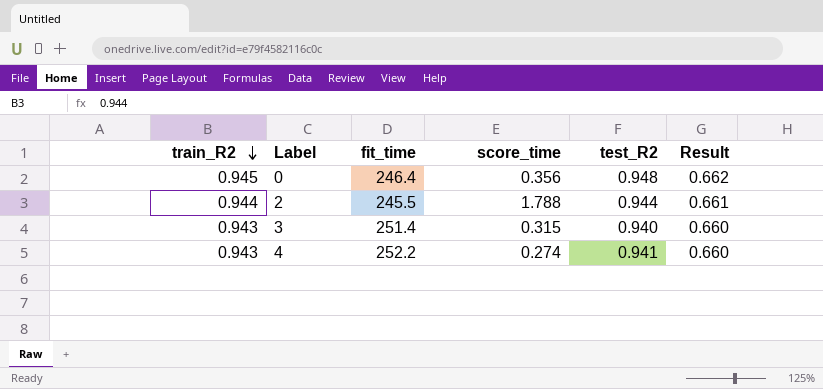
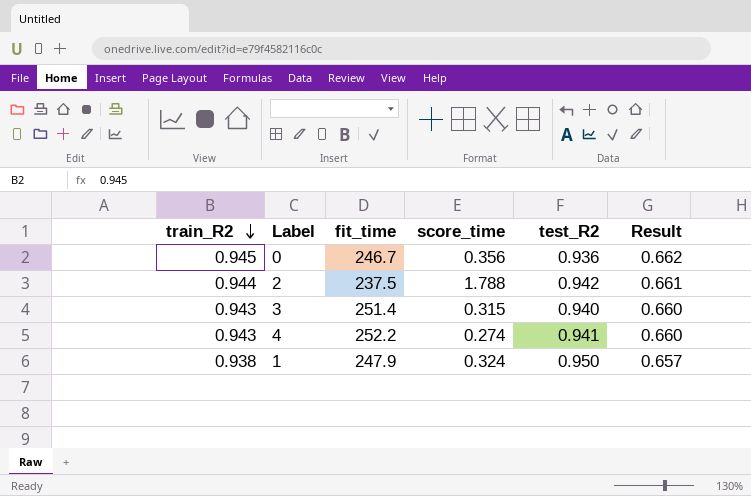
0 | fit_time: 246.4 -> 246.7
0 | test_R2: 0.948 -> 0.936
2 | fit_time: 245.5 -> 237.5
2 | test_R2: 0.944 -> 0.942
row 1: none -> 0.938 | 247.9 | 0.324 | 0.950 | 0.657

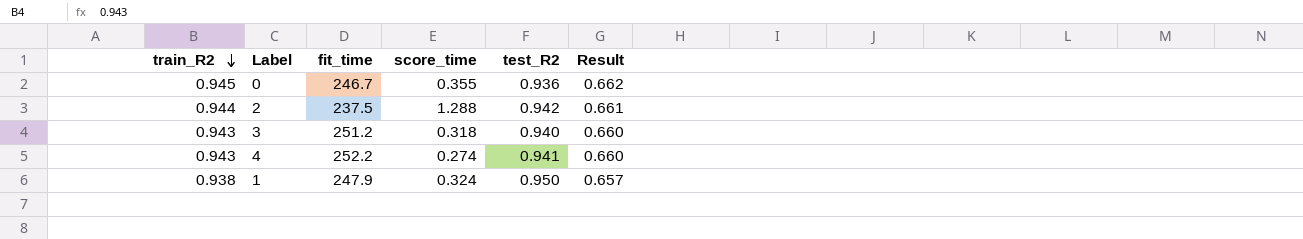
0 | score_time: 0.356 -> 0.355
2 | score_time: 1.788 -> 1.288
3 | fit_time: 251.4 -> 251.2
3 | score_time: 0.315 -> 0.318

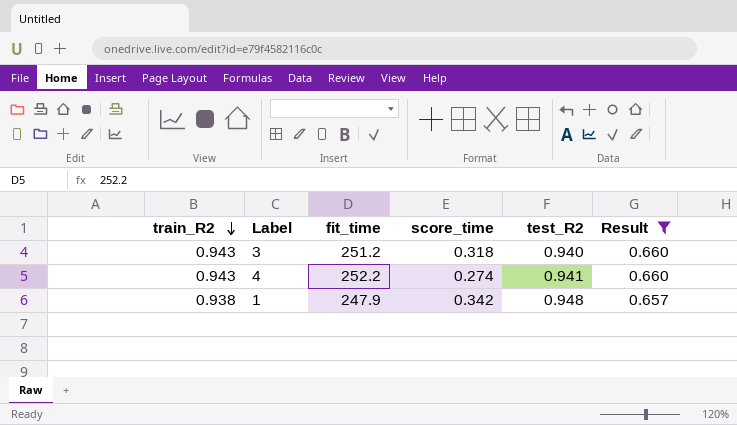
filter: none -> Result <= 0.660
1 | score_time: 0.324 -> 0.342
1 | test_R2: 0.950 -> 0.948

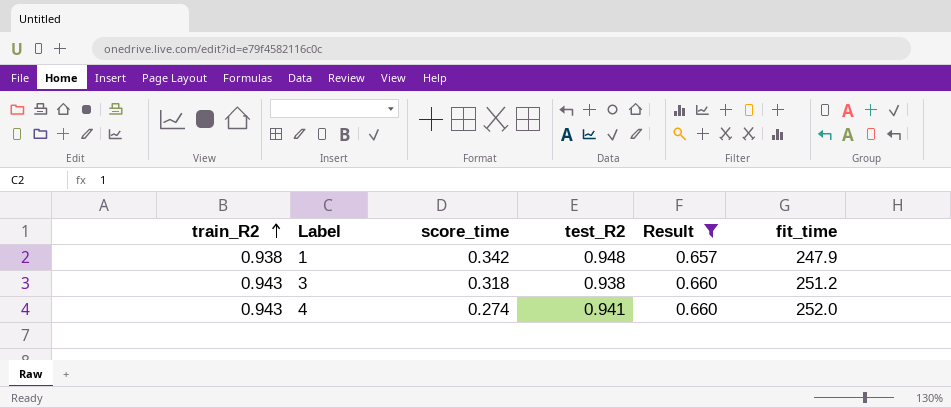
row order: train_R2 descending -> train_R2 ascending
column fit_time | position: 3 -> 6
3 | test_R2: 0.940 -> 0.938
4 | fit_time: 252.2 -> 252.0

